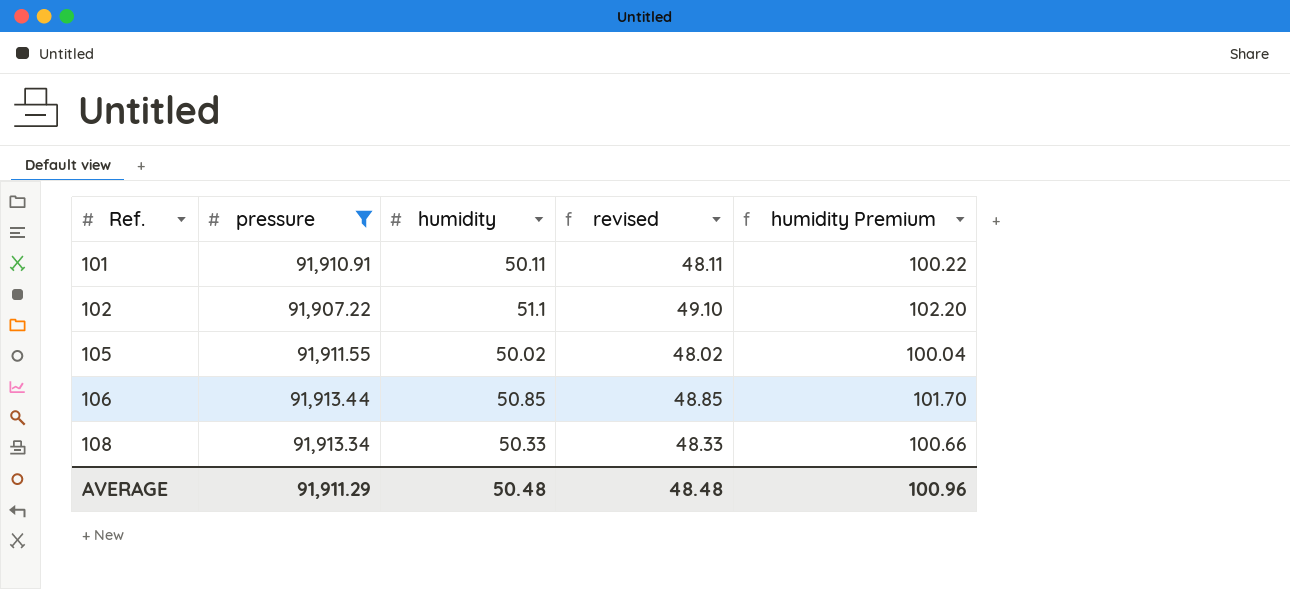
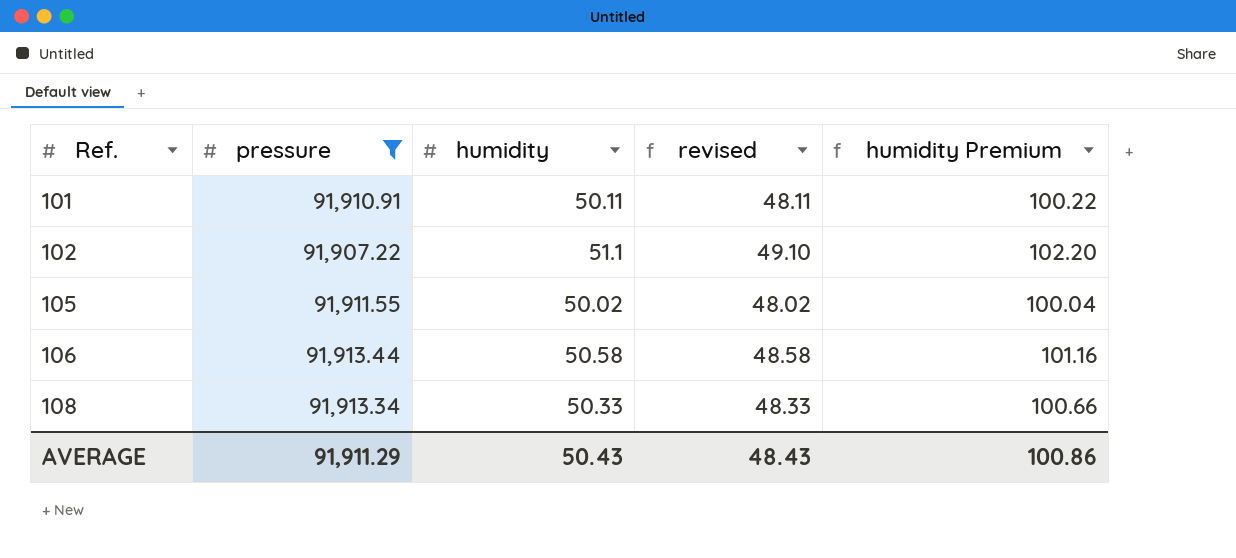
106 | humidity: 50.85 -> 50.58
106 | revised: 48.85 -> 48.58
106 | humidity Premium: 101.70 -> 101.16
AVERAGE | humidity: 50.48 -> 50.43
AVERAGE | revised: 48.48 -> 48.43
AVERAGE | humidity Premium: 100.96 -> 100.86

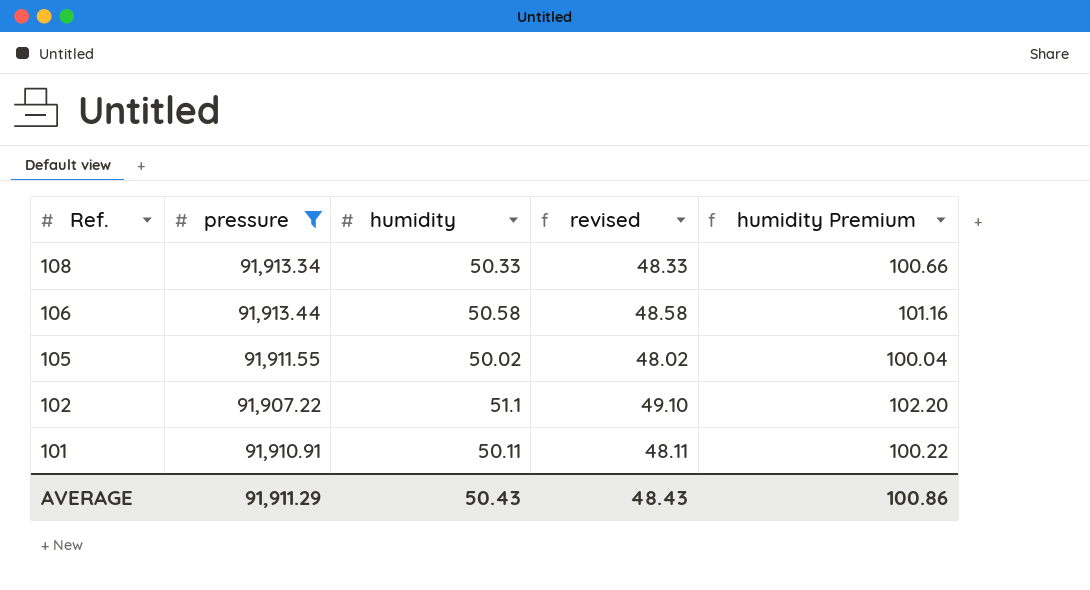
row order: Ref. ascending -> Ref. descending

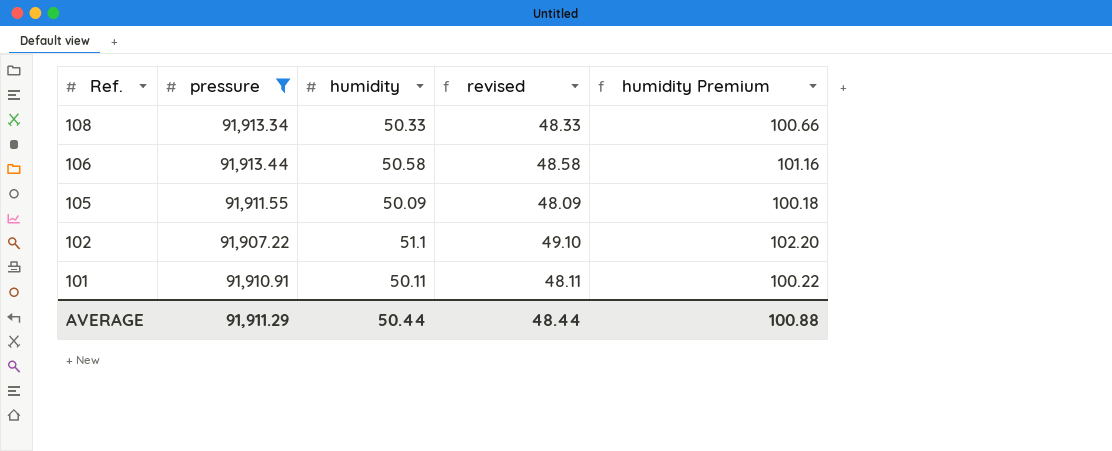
105 | humidity: 50.02 -> 50.09
105 | revised: 48.02 -> 48.09
105 | humidity Premium: 100.04 -> 100.18
AVERAGE | humidity: 50.43 -> 50.44
AVERAGE | revised: 48.43 -> 48.44
AVERAGE | humidity Premium: 100.86 -> 100.88

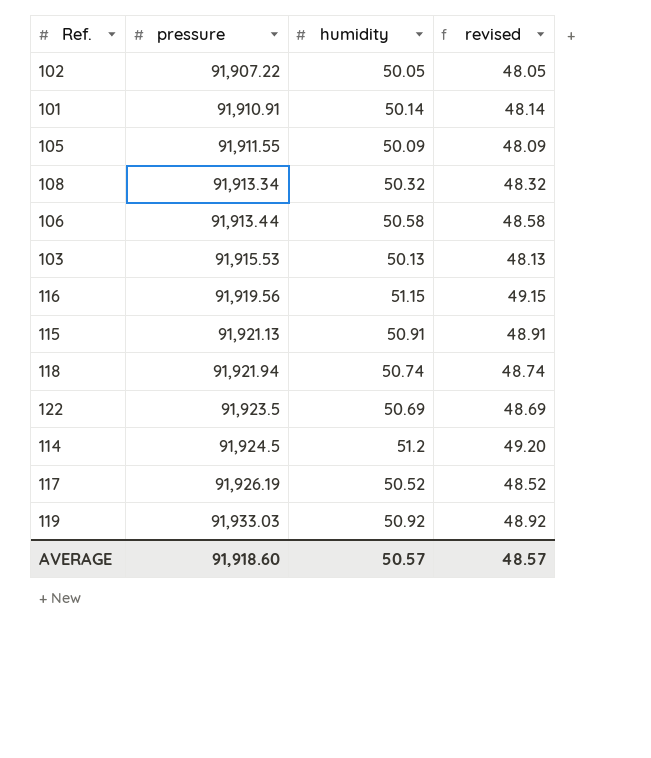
filter: pressure <= 91,913.44 -> none
row order: Ref. descending -> pressure ascending
column humidity Premium | formula: [humidity] * 2 -> none
102 | humidity: 51.1 -> 50.05
102 | revised: 49.10 -> 48.05
101 | humidity: 50.11 -> 50.14
101 | revised: 48.11 -> 48.14
108 | humidity: 50.33 -> 50.32
108 | revised: 48.33 -> 48.32
AVERAGE | pressure: 91,911.29 -> 91,918.60
AVERAGE | humidity: 50.44 -> 50.57
AVERAGE | revised: 48.44 -> 48.57

